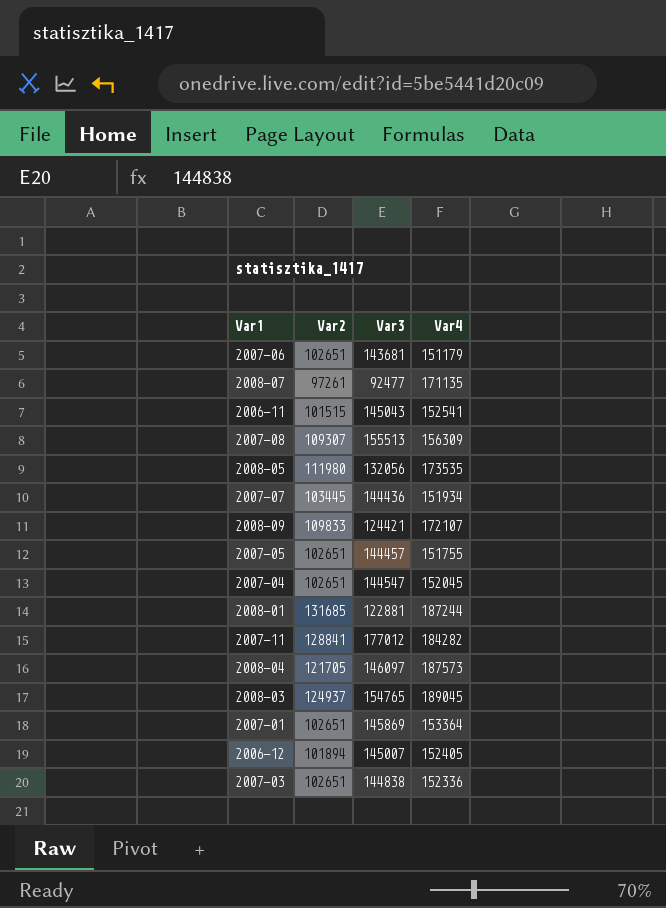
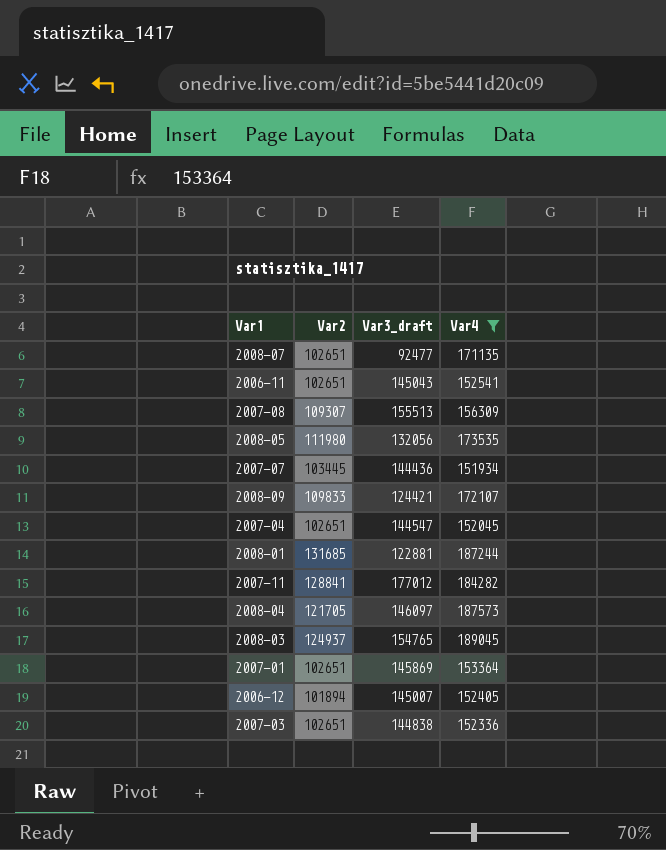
filter: none -> Var4 >= 151934
column name: Var3 -> Var3_draft
2008-07 | Var2: 97261 -> 102651
2006-11 | Var2: 101515 -> 102651

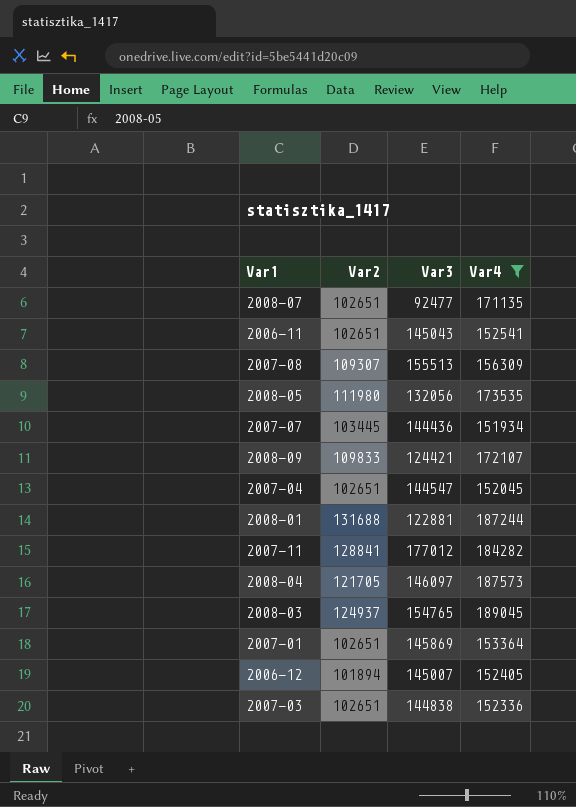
column name: Var3_draft -> Var3
2008-01 | Var2: 131685 -> 131688

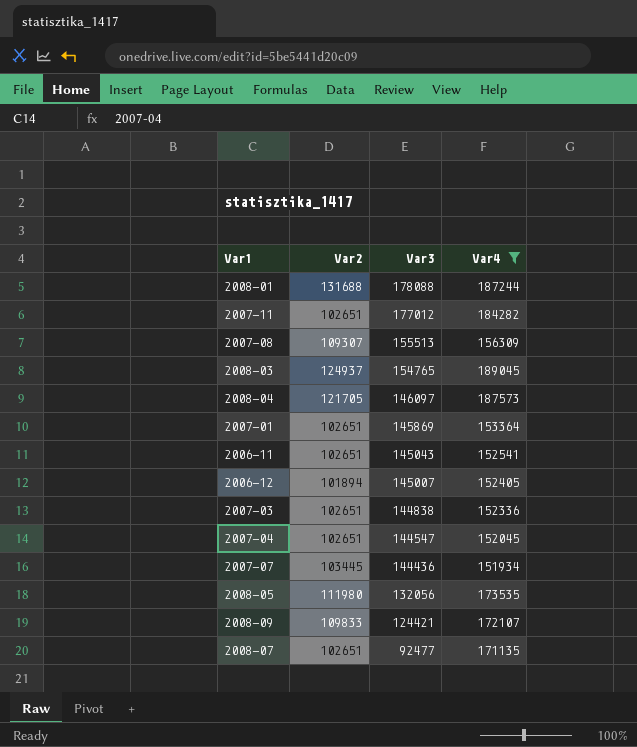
row order: none -> Var3 descending
2008-01 | Var3: 122881 -> 178088
2007-11 | Var2: 128841 -> 102651

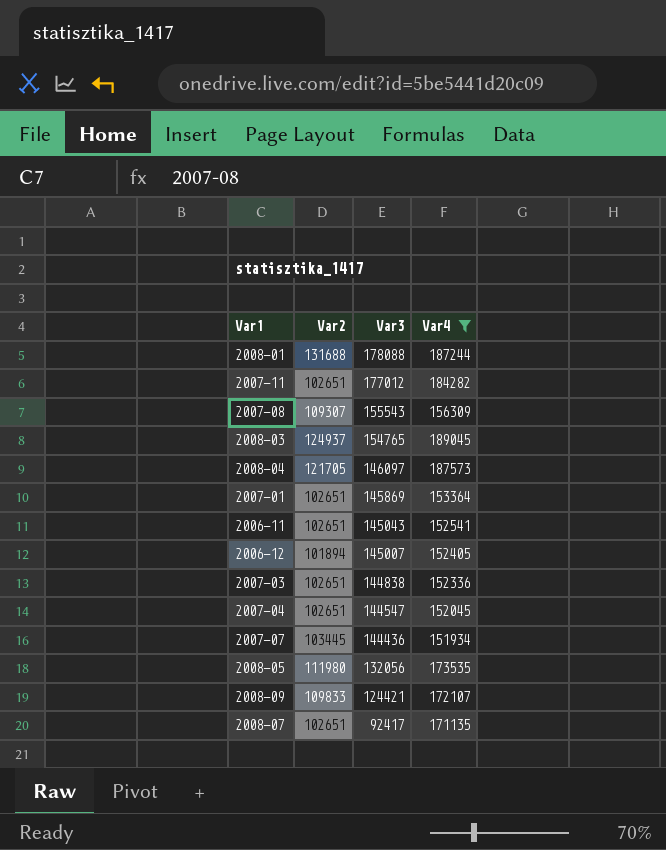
2007-08 | Var3: 155513 -> 155543
2008-07 | Var3: 92477 -> 92417

